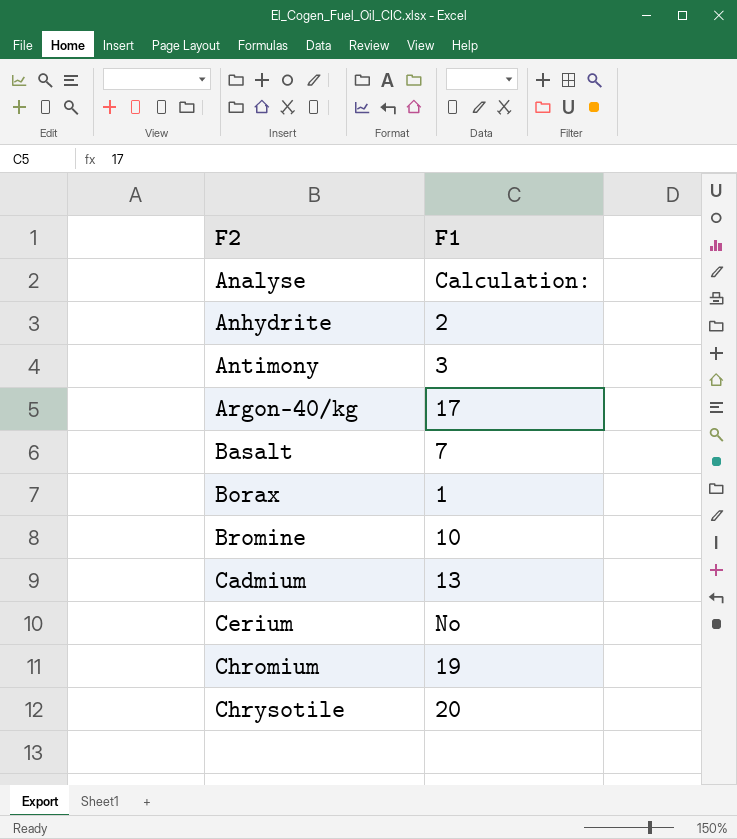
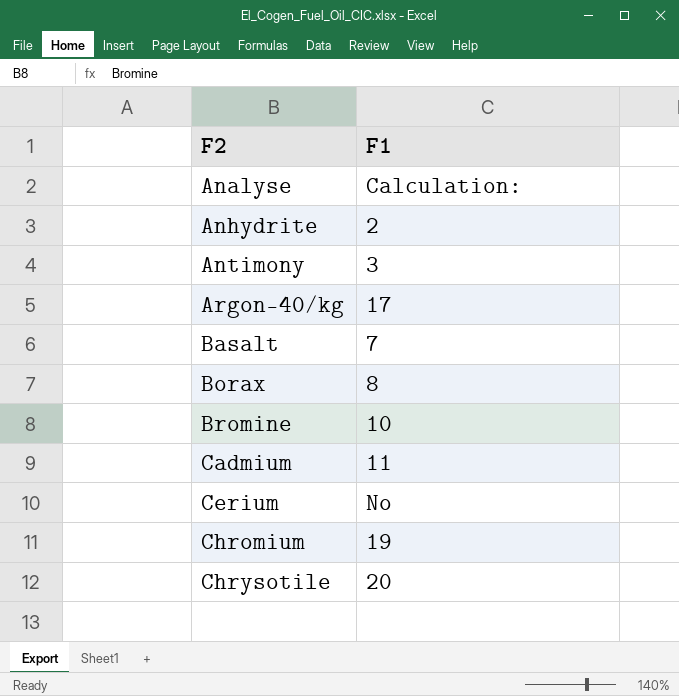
Borax | F1: 1 -> 8
Cadmium | F1: 13 -> 11

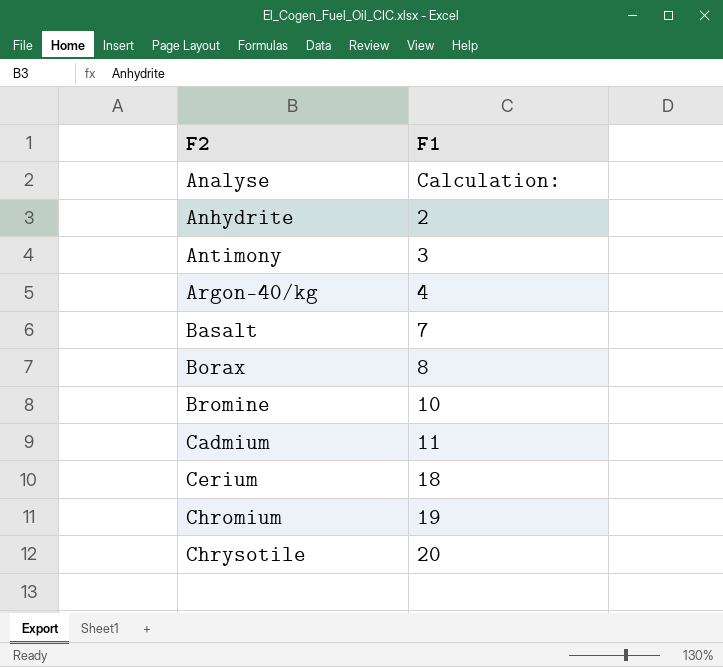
Argon-40/kg | F1: 17 -> 4
Cerium | F1: No -> 18

